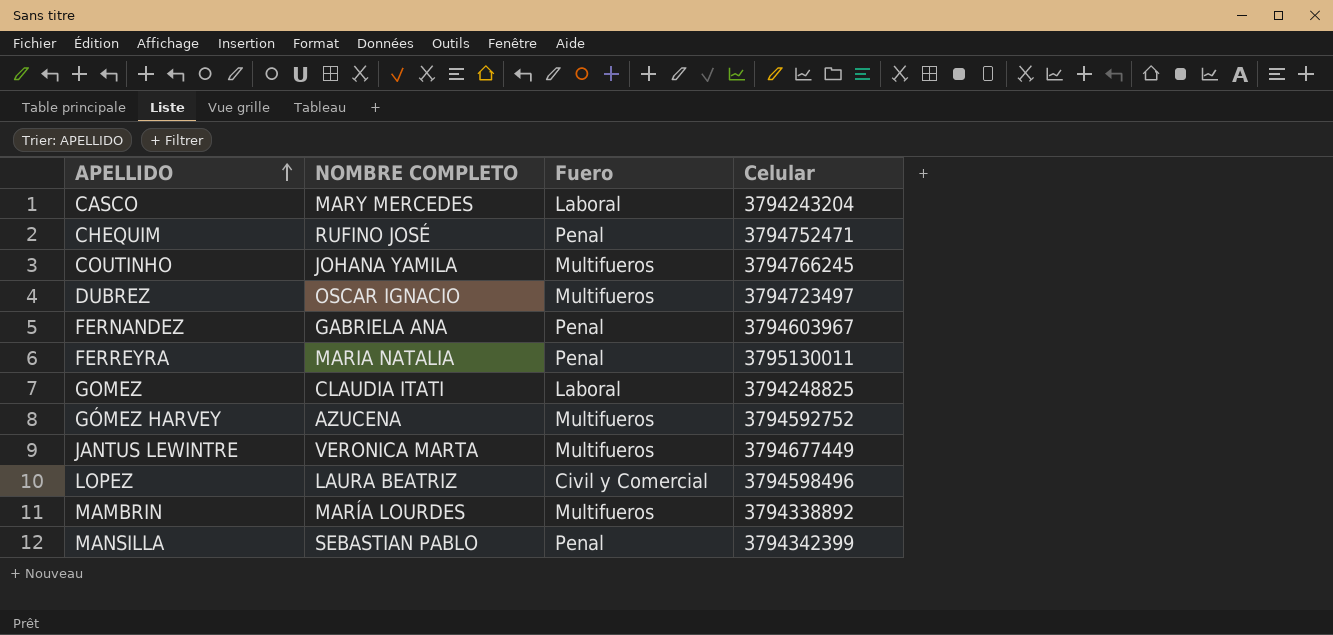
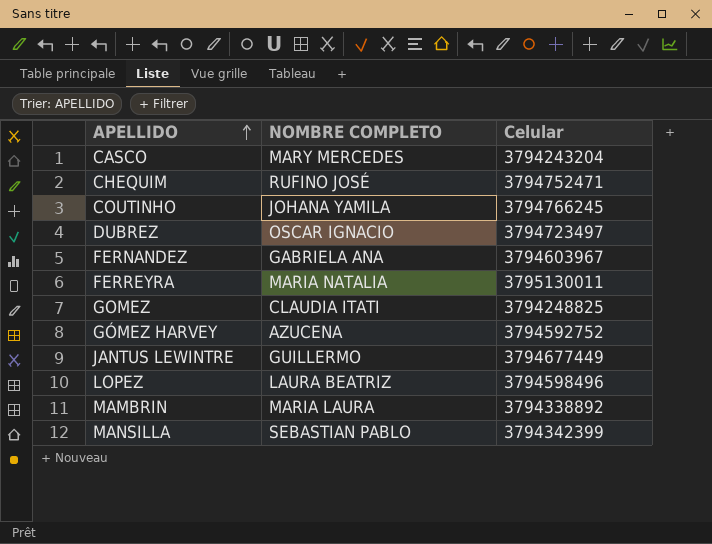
column Fuero | position: 3 -> none
JANTUS LEWINTRE | NOMBRE COMPLETO: VERONICA MARTA -> GUILLERMO
MAMBRIN | NOMBRE COMPLETO: MARÍA LOURDES -> MARIA LAURA

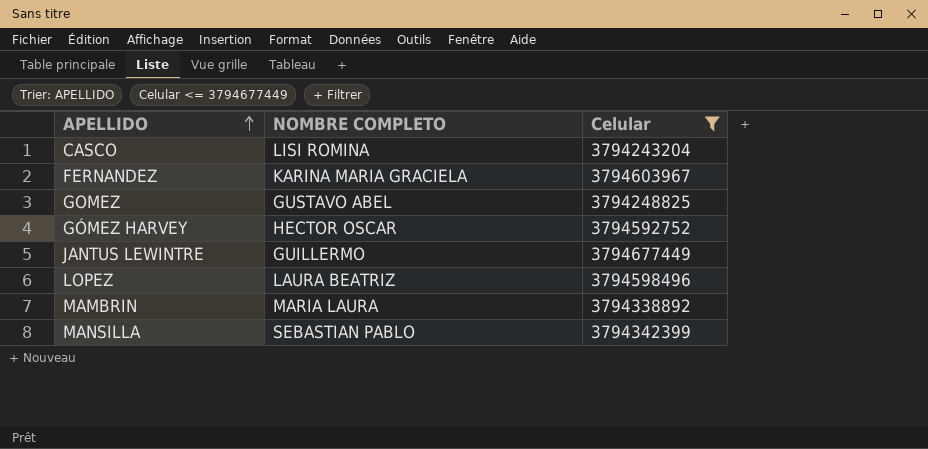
filter: none -> Celular <= 3794677449
CASCO | NOMBRE COMPLETO: MARY MERCEDES -> LISI ROMINA
FERNANDEZ | NOMBRE COMPLETO: GABRIELA ANA -> KARINA MARIA GRACIELA
GOMEZ | NOMBRE COMPLETO: CLAUDIA ITATI -> GUSTAVO ABEL
GÓMEZ HARVEY | NOMBRE COMPLETO: AZUCENA -> HECTOR OSCAR

